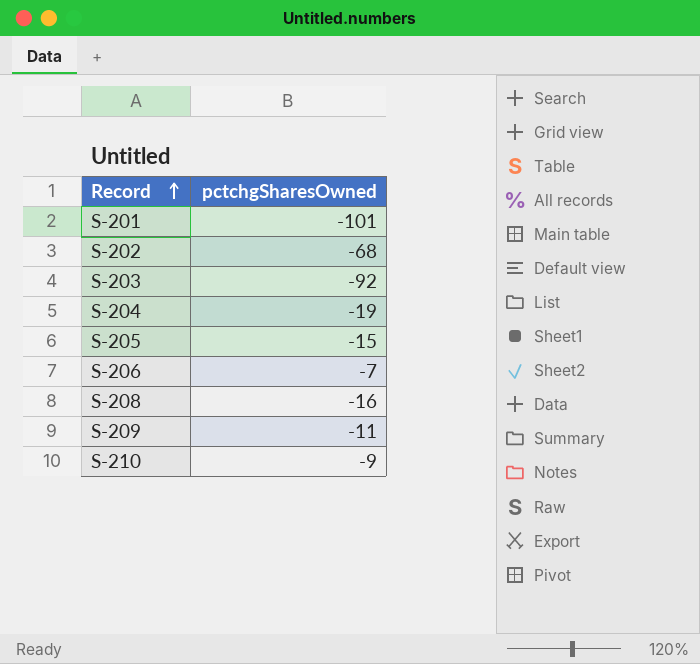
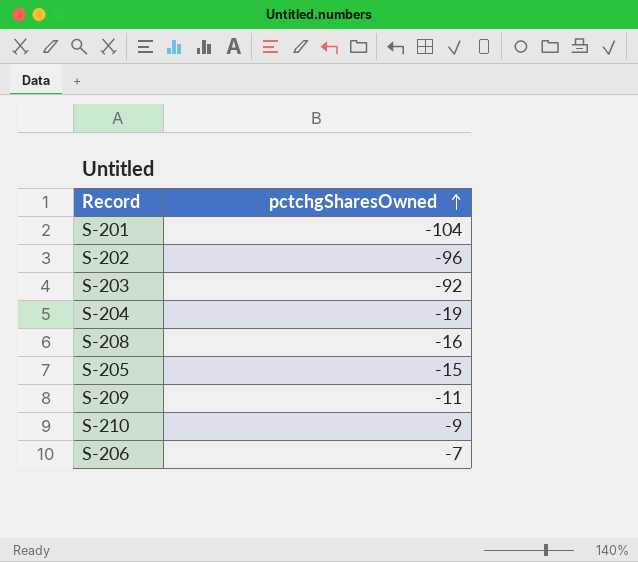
row order: Record ascending -> pctchgSharesOwned ascending
S-201 | pctchgSharesOwned: -101 -> -104
S-202 | pctchgSharesOwned: -68 -> -96

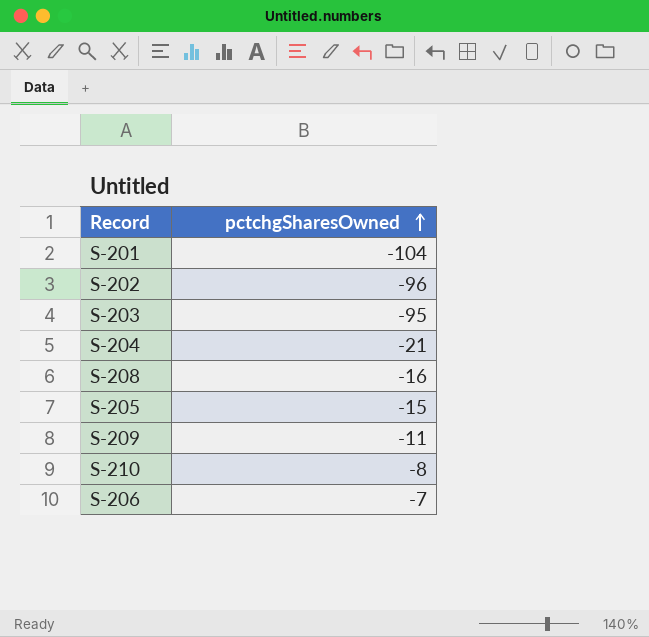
S-203 | pctchgSharesOwned: -92 -> -95
S-204 | pctchgSharesOwned: -19 -> -21
S-210 | pctchgSharesOwned: -9 -> -8

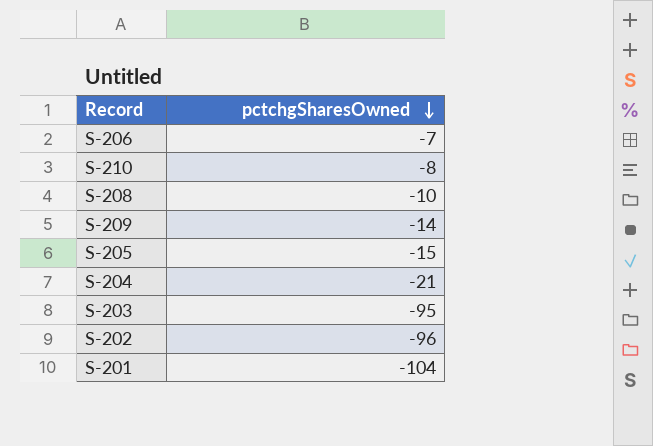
row order: pctchgSharesOwned ascending -> pctchgSharesOwned descending
S-208 | pctchgSharesOwned: -16 -> -10
S-209 | pctchgSharesOwned: -11 -> -14

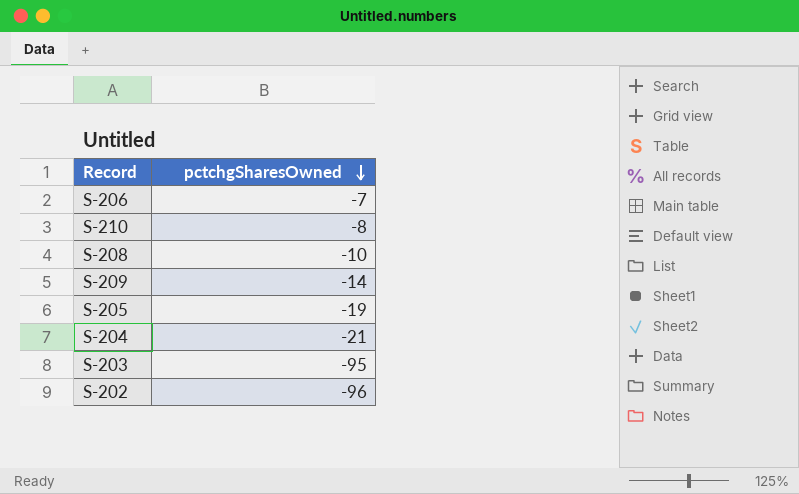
row S-201: -104 -> none
S-205 | pctchgSharesOwned: -15 -> -19

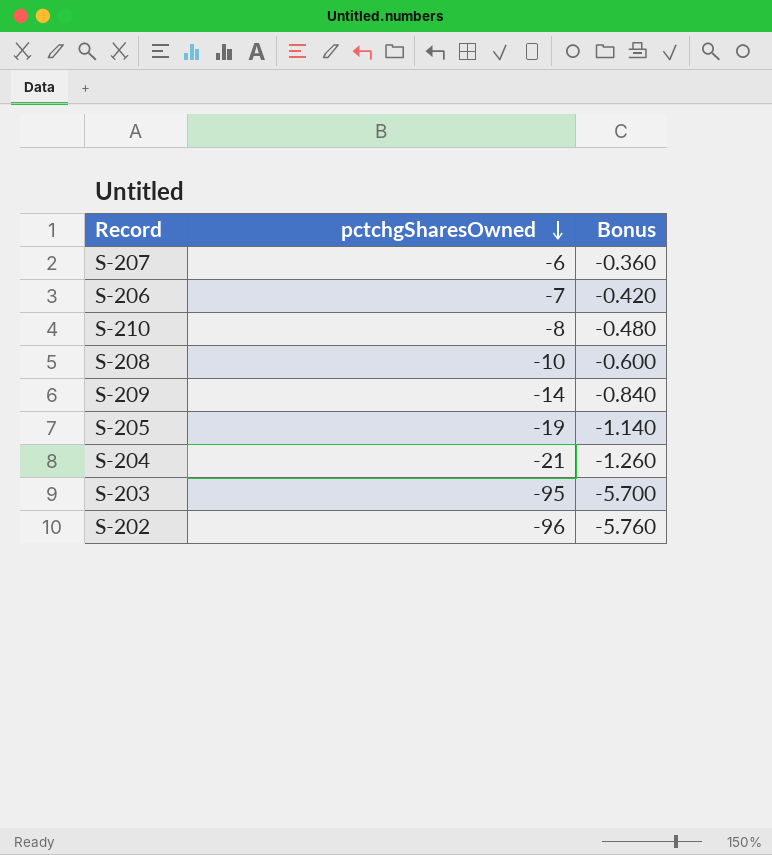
column Bonus | formula: none -> [pctchgSharesOwned] * 0.06
row S-207: none -> -6 | -0.360

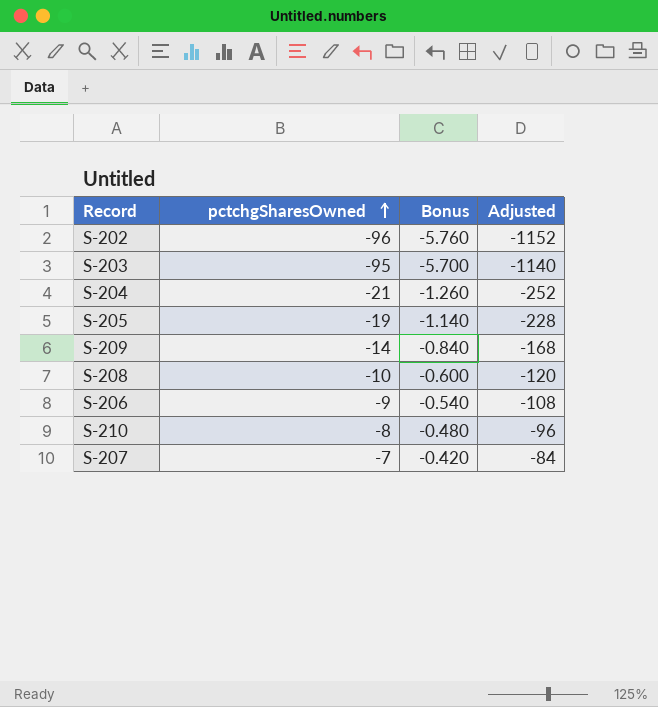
row order: pctchgSharesOwned descending -> pctchgSharesOwned ascending
column Adjusted | formula: none -> [pctchgSharesOwned] * 12
S-206 | pctchgSharesOwned: -7 -> -9
S-206 | Bonus: -0.420 -> -0.540
S-207 | pctchgSharesOwned: -6 -> -7
S-207 | Bonus: -0.360 -> -0.420

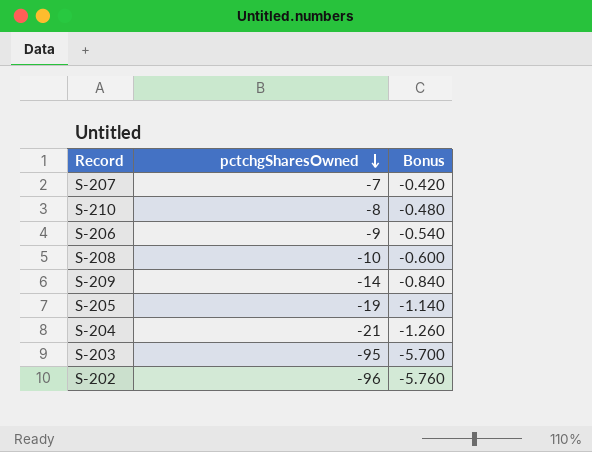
row order: pctchgSharesOwned ascending -> pctchgSharesOwned descending
column Adjusted | formula: [pctchgSharesOwned] * 12 -> none

